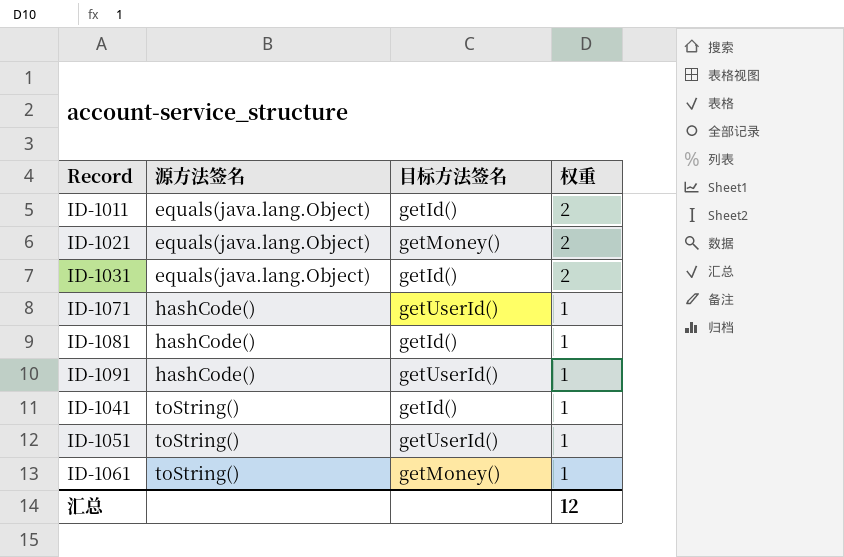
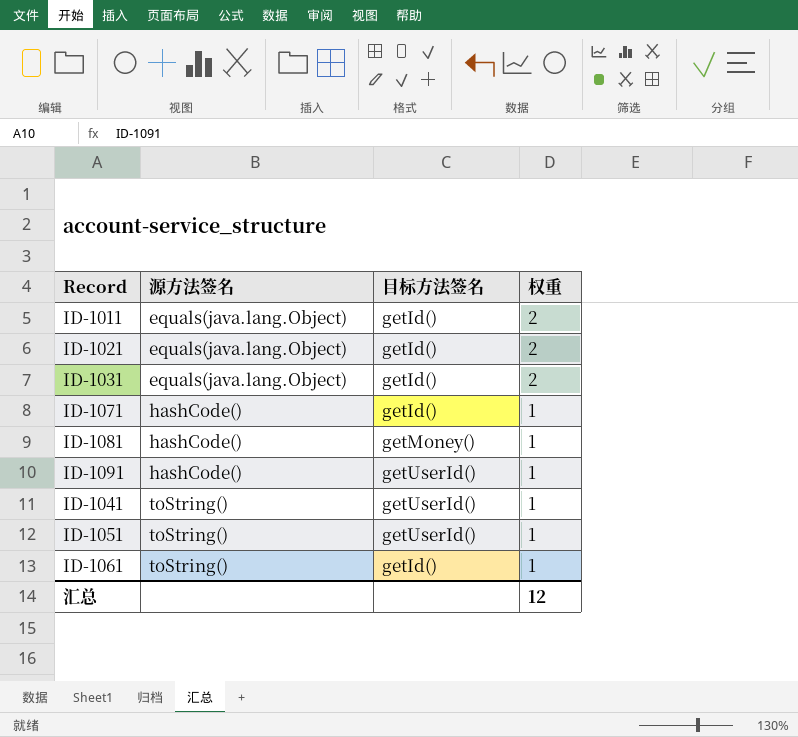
ID-1021 | 目标方法签名: getMoney() -> getId()
ID-1071 | 目标方法签名: getUserId() -> getId()
ID-1081 | 目标方法签名: getId() -> getMoney()
ID-1041 | 目标方法签名: getId() -> getUserId()
ID-1061 | 目标方法签名: getMoney() -> getId()

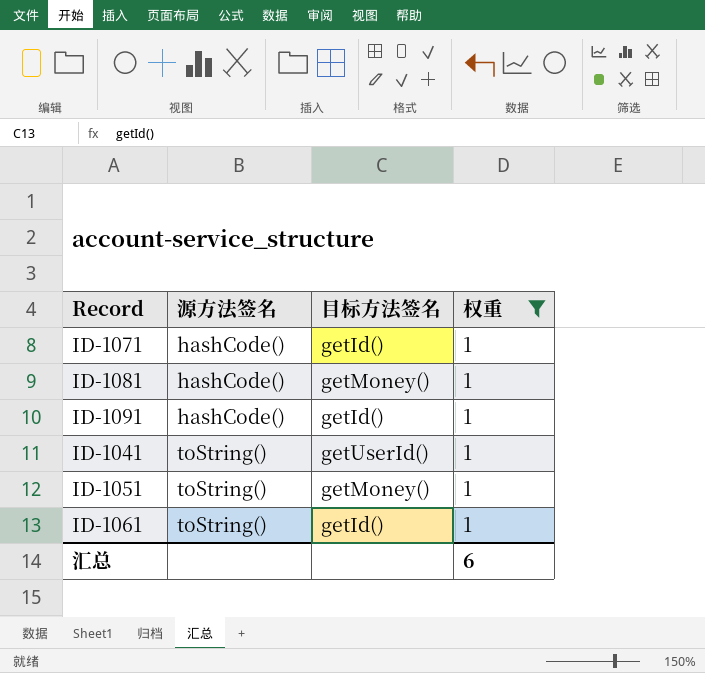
filter: none -> 权重 = 1
ID-1091 | 目标方法签名: getUserId() -> getId()
ID-1051 | 目标方法签名: getUserId() -> getMoney()
汇总 | 权重: 12 -> 6

